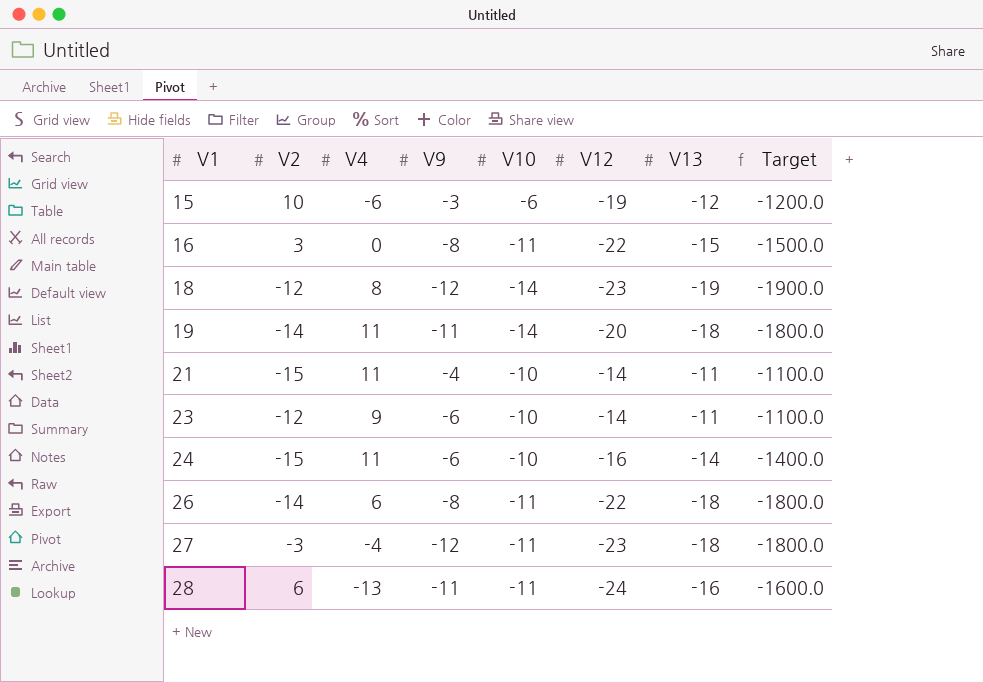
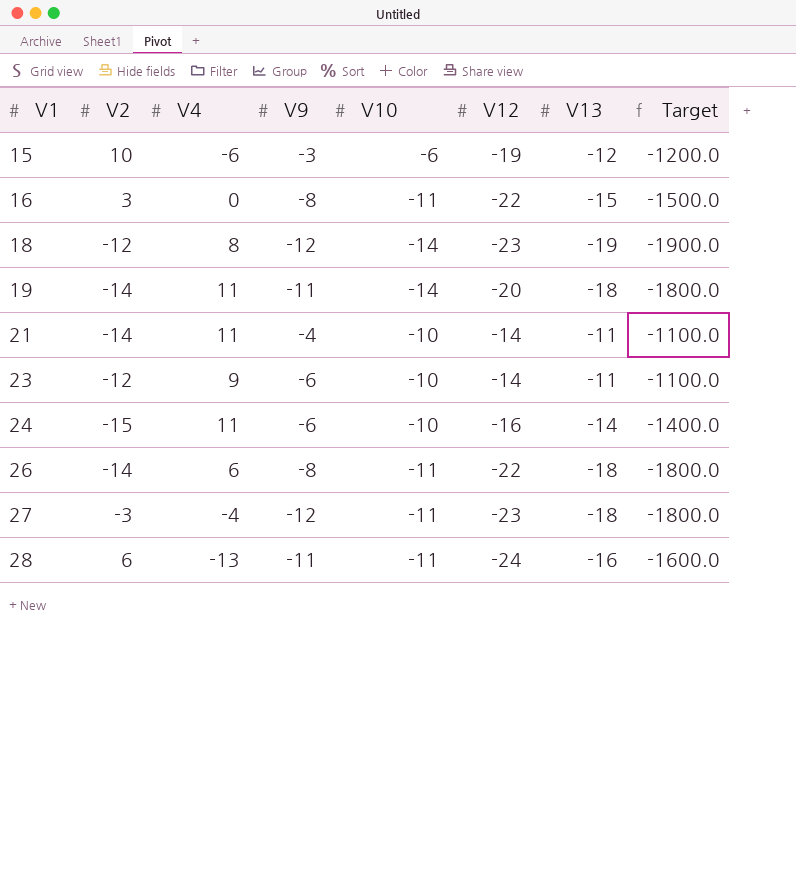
21 | V2: -15 -> -14

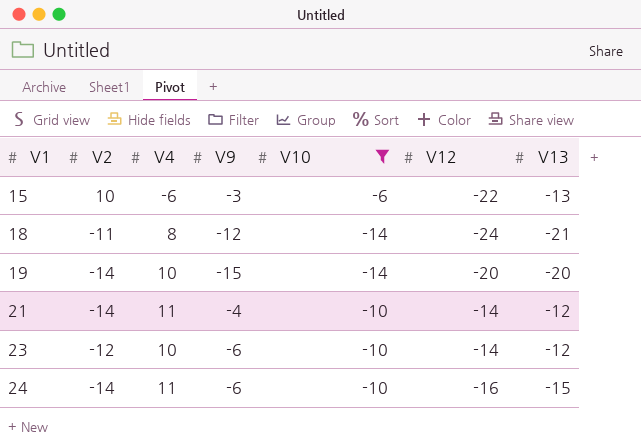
filter: none -> V10 != -11
column Target | formula: [V13] * 100 -> none
15 | V12: -19 -> -22
15 | V13: -12 -> -13
18 | V2: -12 -> -11
18 | V12: -23 -> -24
18 | V13: -19 -> -21
19 | V4: 11 -> 10
19 | V9: -11 -> -15
19 | V13: -18 -> -20
21 | V13: -11 -> -12
23 | V4: 9 -> 10
23 | V13: -11 -> -12
24 | V2: -15 -> -14
24 | V13: -14 -> -15

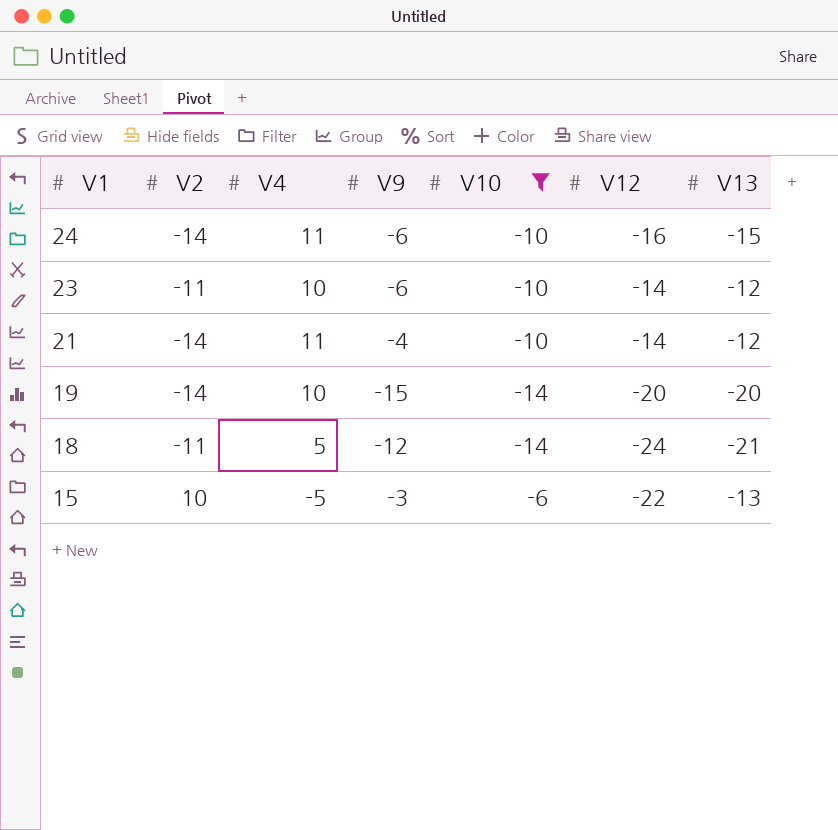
row order: V1 ascending -> V1 descending
23 | V2: -12 -> -11
18 | V4: 8 -> 5
15 | V4: -6 -> -5

